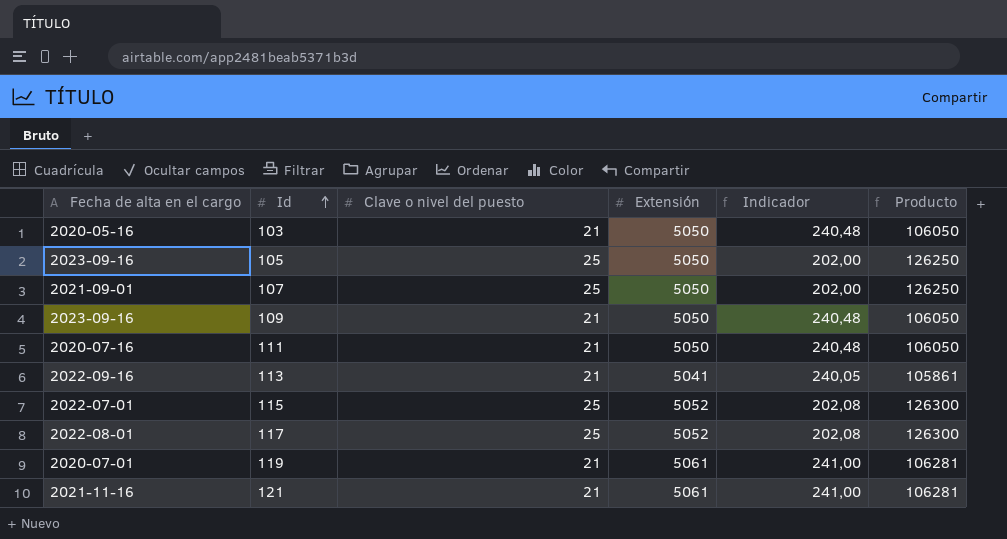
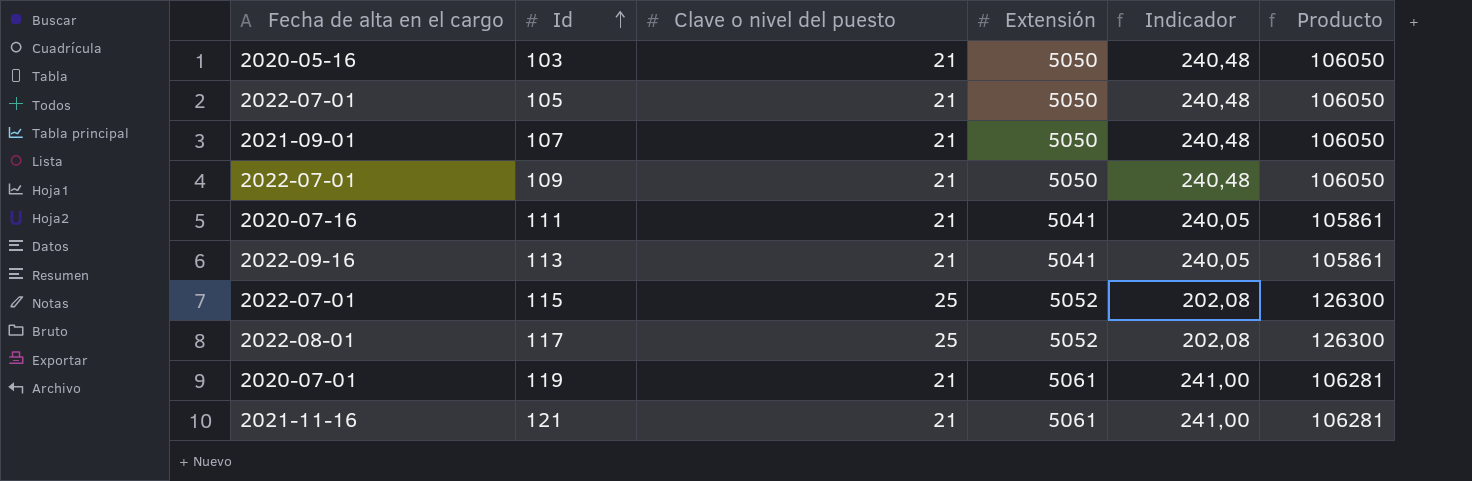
105 | Fecha de alta en el cargo: 2023-09-16 -> 2022-07-01
105 | Clave o nivel del puesto: 25 -> 21
105 | Indicador: 202,00 -> 240,48
105 | Producto: 126250 -> 106050
107 | Clave o nivel del puesto: 25 -> 21
107 | Indicador: 202,00 -> 240,48
107 | Producto: 126250 -> 106050
109 | Fecha de alta en el cargo: 2023-09-16 -> 2022-07-01
111 | Extensión: 5050 -> 5041
111 | Indicador: 240,48 -> 240,05
111 | Producto: 106050 -> 105861

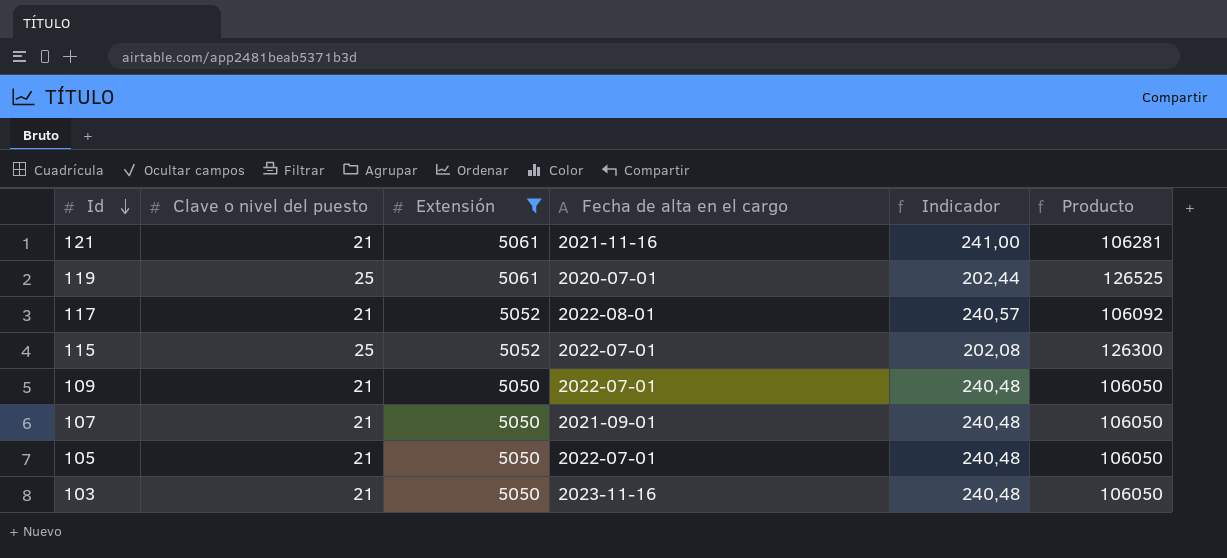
filter: none -> Extensión != 5041
row order: Id ascending -> Id descending
column Fecha de alta en el cargo | position: 1 -> 4
119 | Clave o nivel del puesto: 21 -> 25
119 | Indicador: 241,00 -> 202,44
119 | Producto: 106281 -> 126525
117 | Clave o nivel del puesto: 25 -> 21
117 | Indicador: 202,08 -> 240,57
117 | Producto: 126300 -> 106092
103 | Fecha de alta en el cargo: 2020-05-16 -> 2023-11-16

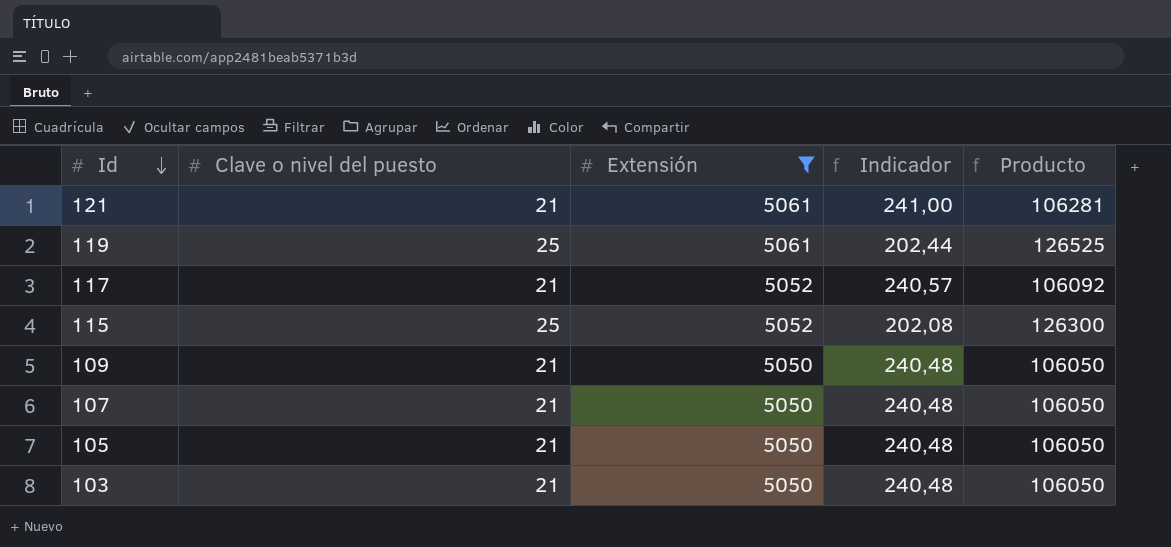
column Fecha de alta en el cargo | position: 4 -> none

